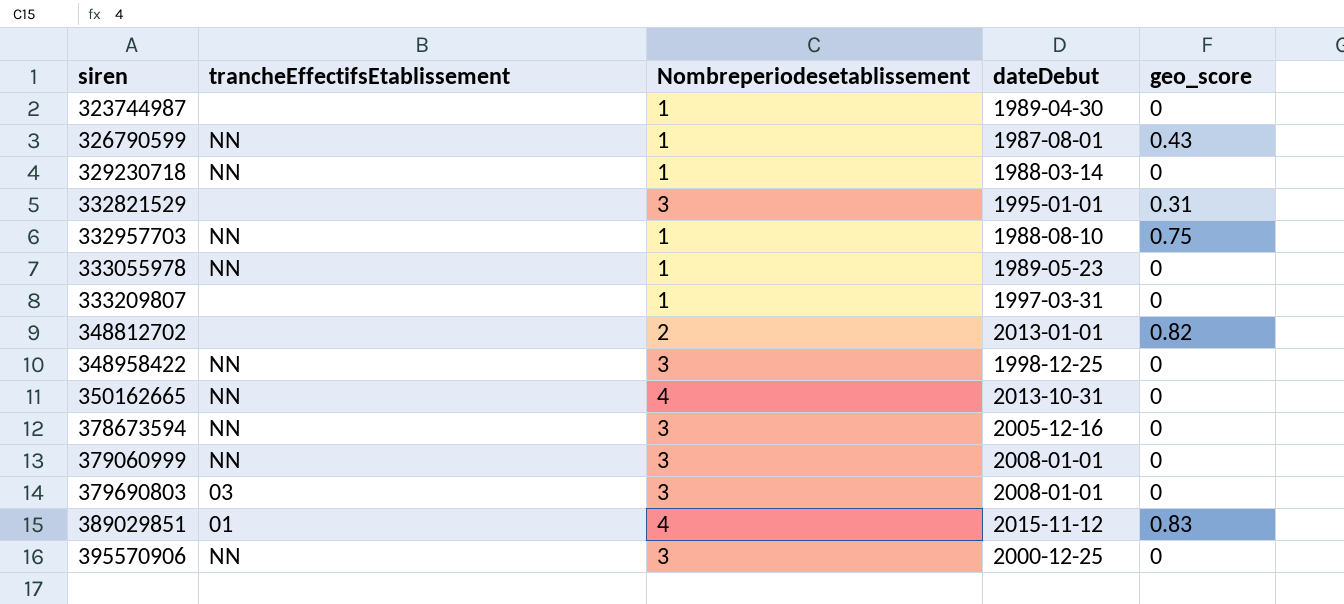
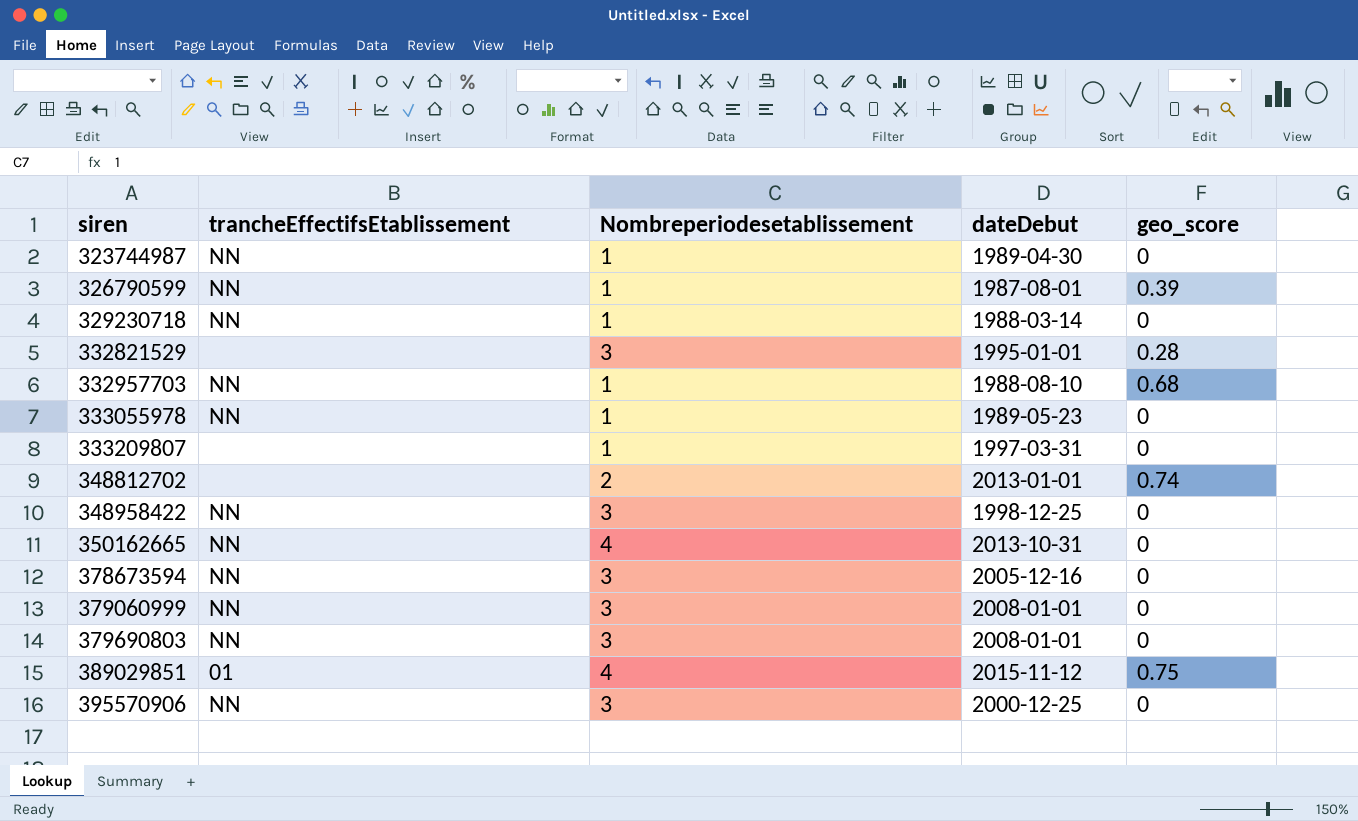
323744987 | trancheEffectifsEtablissement: none -> NN
326790599 | geo_score: 0.43 -> 0.39
332821529 | geo_score: 0.31 -> 0.28
332957703 | geo_score: 0.75 -> 0.68
348812702 | geo_score: 0.82 -> 0.74
379690803 | trancheEffectifsEtablissement: 03 -> NN
389029851 | geo_score: 0.83 -> 0.75

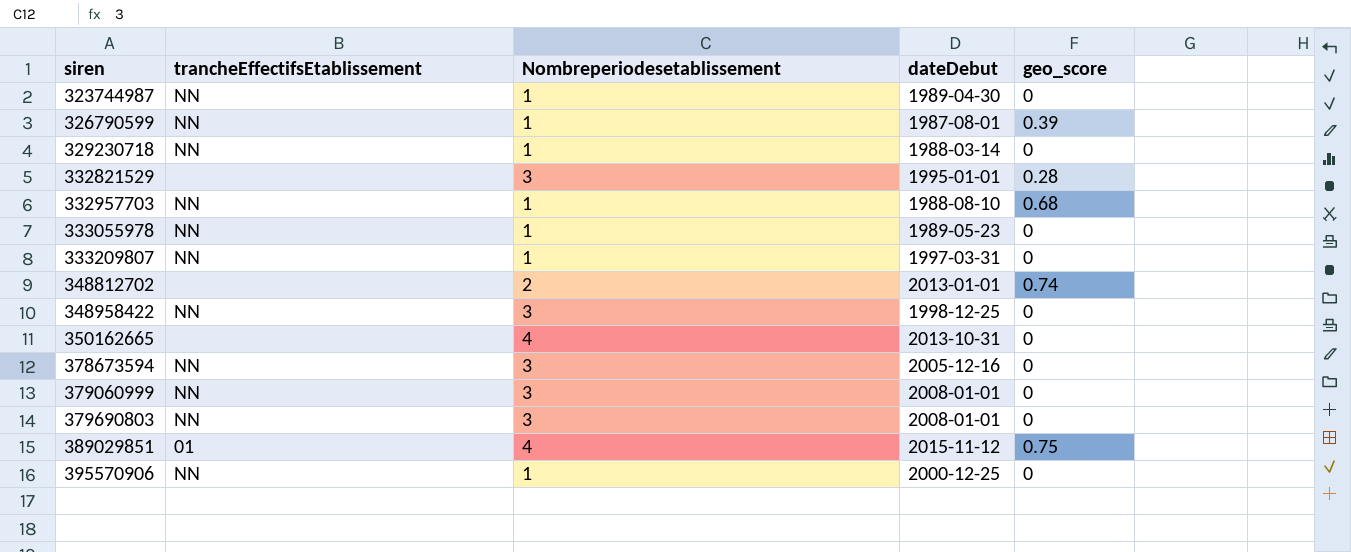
333209807 | trancheEffectifsEtablissement: none -> NN
350162665 | trancheEffectifsEtablissement: NN -> none
395570906 | Nombreperiodesetablissement: 3 -> 1

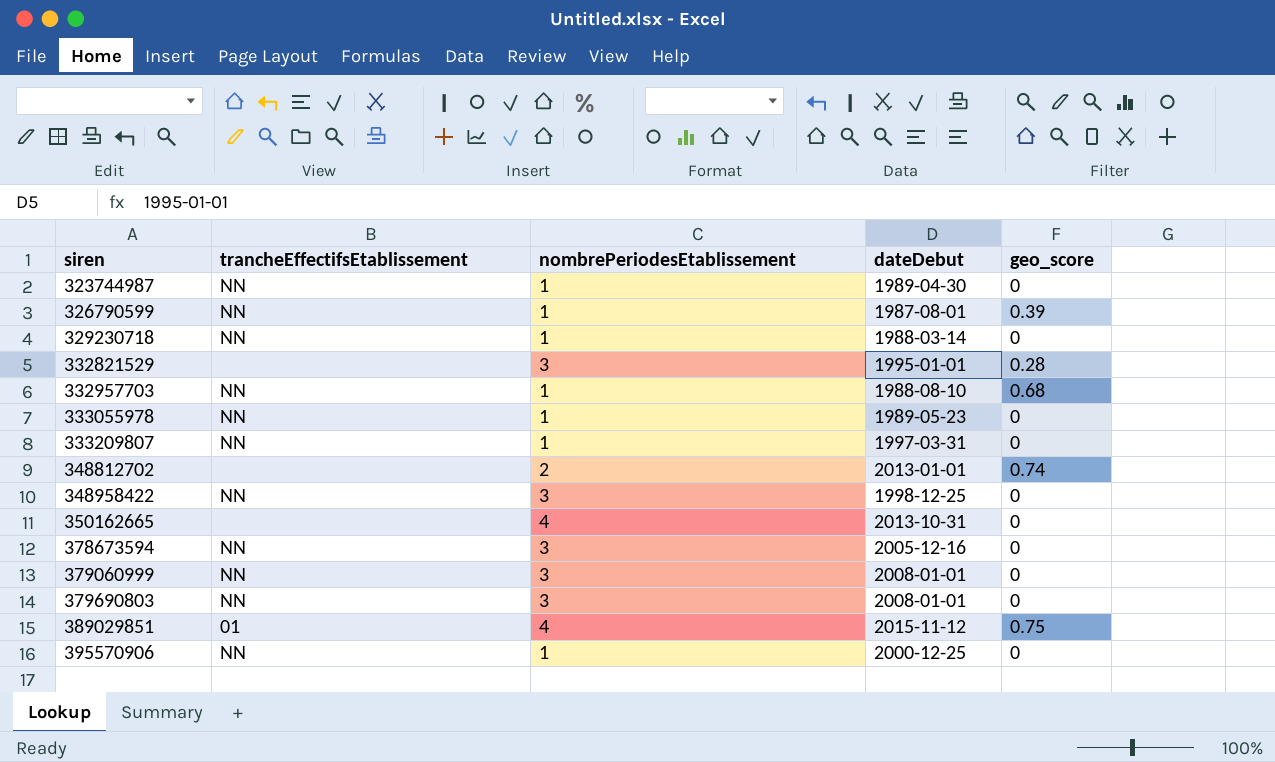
column name: Nombreperiodesetablissement -> nombrePeriodesEtablissement

